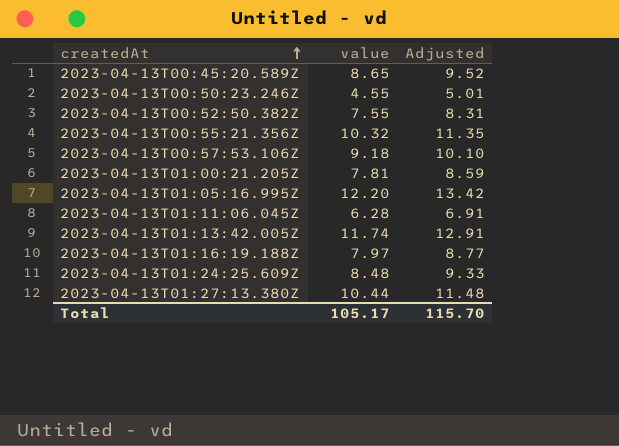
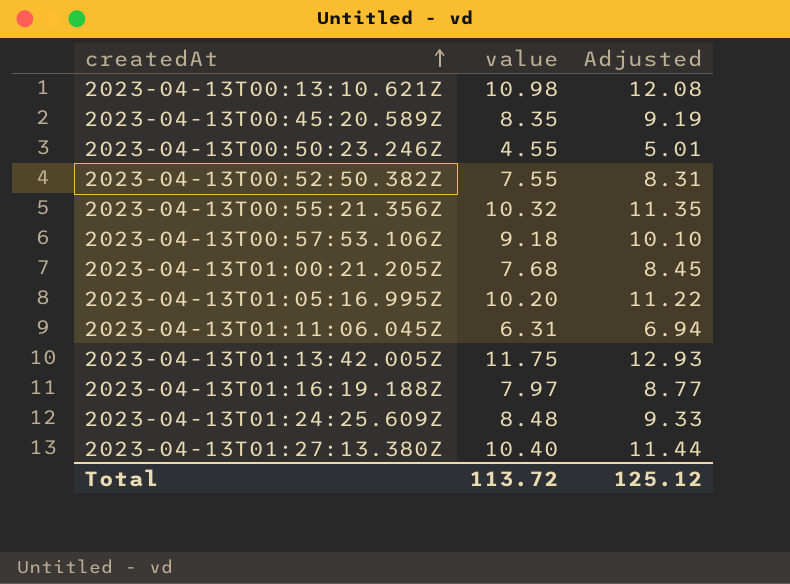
row 2023-04-13T00:13:10.621Z: none -> 10.98 | 12.08
2023-04-13T00:45:20.589Z | value: 8.65 -> 8.35
2023-04-13T00:45:20.589Z | Adjusted: 9.52 -> 9.19
2023-04-13T01:00:21.205Z | value: 7.81 -> 7.68
2023-04-13T01:00:21.205Z | Adjusted: 8.59 -> 8.45
2023-04-13T01:05:16.995Z | value: 12.20 -> 10.20
2023-04-13T01:05:16.995Z | Adjusted: 13.42 -> 11.22
2023-04-13T01:11:06.045Z | value: 6.28 -> 6.31
2023-04-13T01:11:06.045Z | Adjusted: 6.91 -> 6.94
2023-04-13T01:13:42.005Z | value: 11.74 -> 11.75
2023-04-13T01:13:42.005Z | Adjusted: 12.91 -> 12.93
2023-04-13T01:27:13.380Z | value: 10.44 -> 10.40
2023-04-13T01:27:13.380Z | Adjusted: 11.48 -> 11.44
Total | value: 105.17 -> 113.72
Total | Adjusted: 115.70 -> 125.12

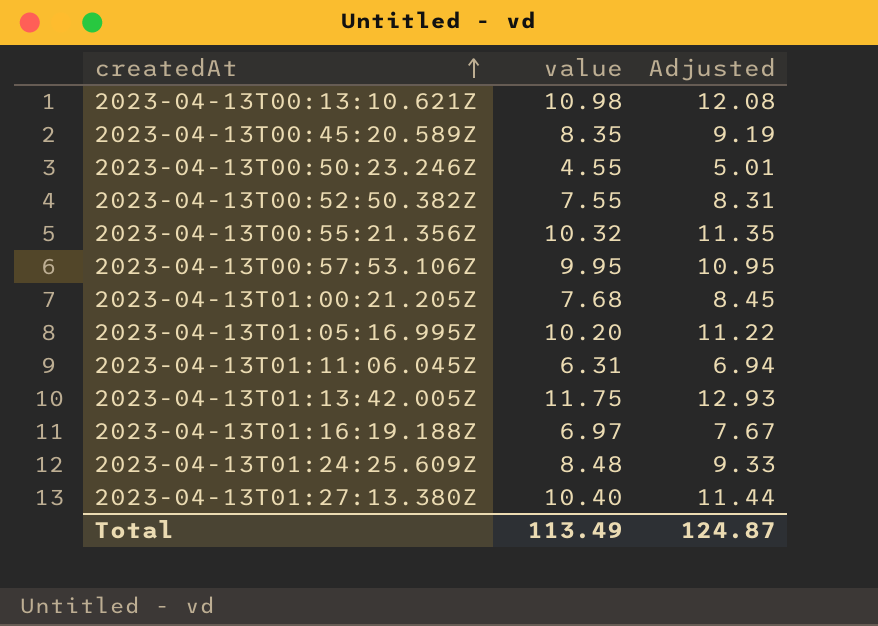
2023-04-13T00:57:53.106Z | value: 9.18 -> 9.95
2023-04-13T00:57:53.106Z | Adjusted: 10.10 -> 10.95
2023-04-13T01:16:19.188Z | value: 7.97 -> 6.97
2023-04-13T01:16:19.188Z | Adjusted: 8.77 -> 7.67
Total | value: 113.72 -> 113.49
Total | Adjusted: 125.12 -> 124.87

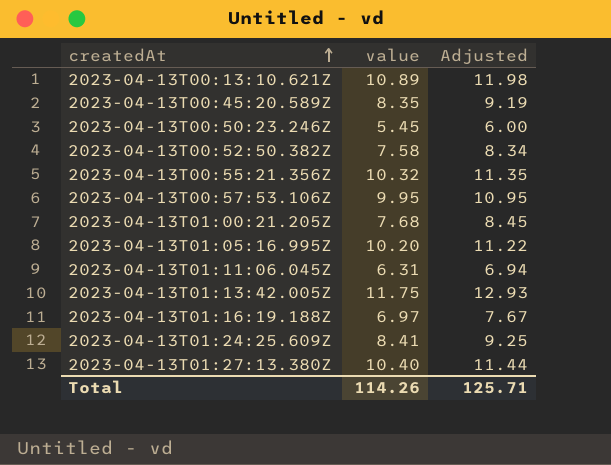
2023-04-13T00:13:10.621Z | value: 10.98 -> 10.89
2023-04-13T00:13:10.621Z | Adjusted: 12.08 -> 11.98
2023-04-13T00:50:23.246Z | value: 4.55 -> 5.45
2023-04-13T00:50:23.246Z | Adjusted: 5.01 -> 6.00
2023-04-13T00:52:50.382Z | value: 7.55 -> 7.58
2023-04-13T00:52:50.382Z | Adjusted: 8.31 -> 8.34
2023-04-13T01:24:25.609Z | value: 8.48 -> 8.41
2023-04-13T01:24:25.609Z | Adjusted: 9.33 -> 9.25
Total | value: 113.49 -> 114.26
Total | Adjusted: 124.87 -> 125.71

